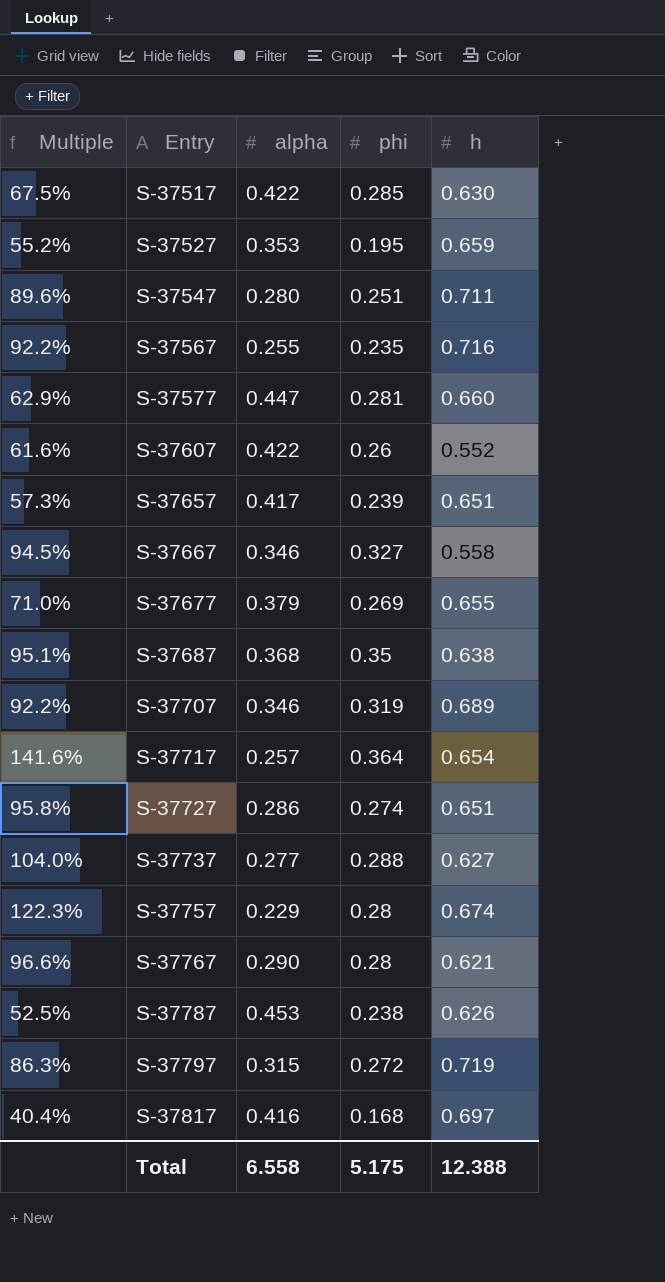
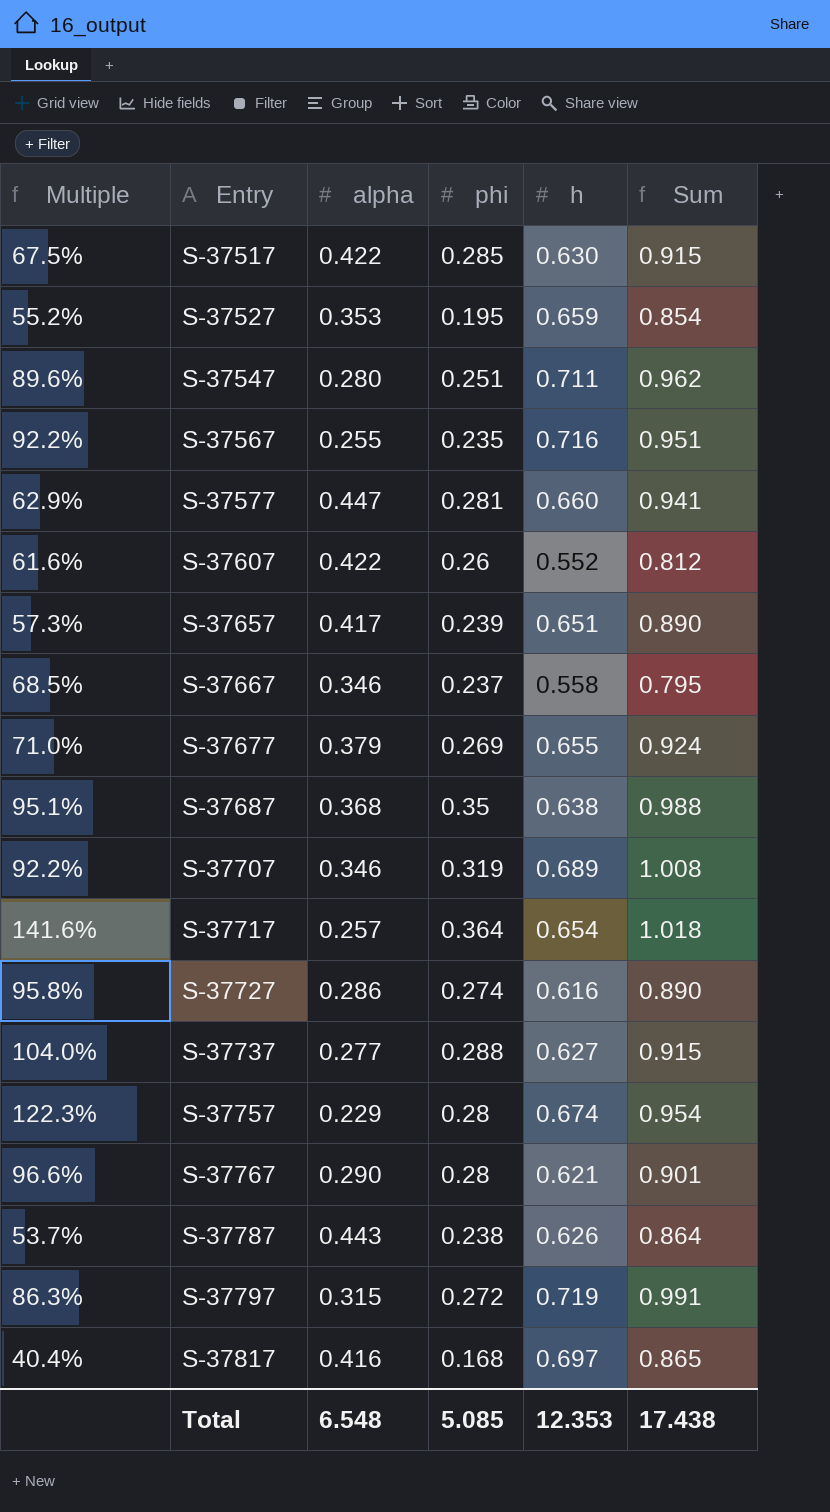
column Sum | formula: none -> [phi] + [h]
S-37667 | Multiple: 94.5% -> 68.5%
S-37667 | phi: 0.327 -> 0.237
S-37727 | h: 0.651 -> 0.616
S-37787 | Multiple: 52.5% -> 53.7%
S-37787 | alpha: 0.453 -> 0.443
Total | alpha: 6.558 -> 6.548
Total | phi: 5.175 -> 5.085
Total | h: 12.388 -> 12.353

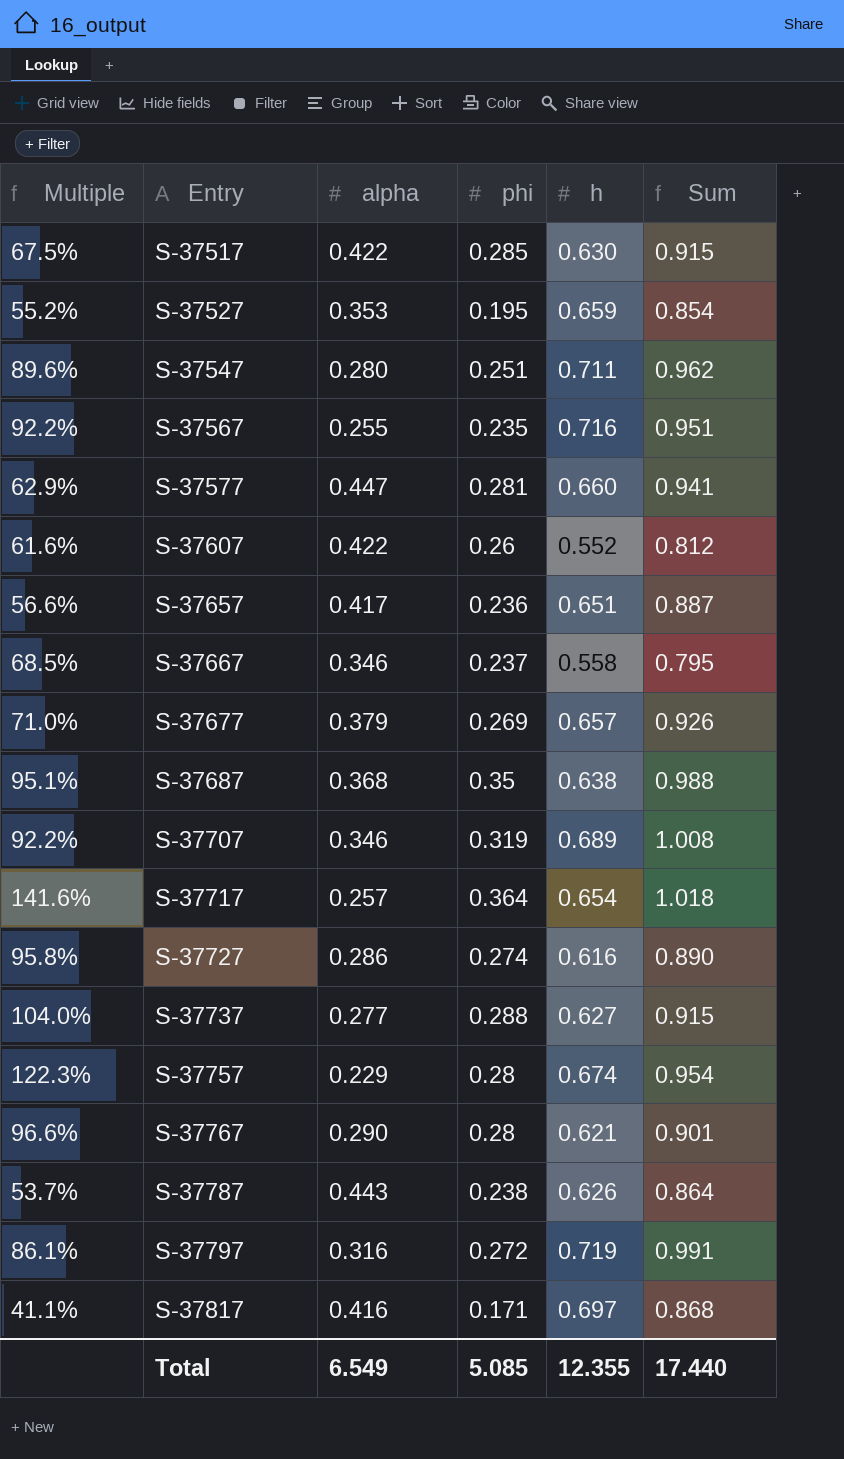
S-37657 | Multiple: 57.3% -> 56.6%
S-37657 | phi: 0.239 -> 0.236
S-37657 | Sum: 0.890 -> 0.887
S-37677 | h: 0.655 -> 0.657
S-37677 | Sum: 0.924 -> 0.926
S-37797 | Multiple: 86.3% -> 86.1%
S-37797 | alpha: 0.315 -> 0.316
S-37817 | Multiple: 40.4% -> 41.1%
S-37817 | phi: 0.168 -> 0.171
S-37817 | Sum: 0.865 -> 0.868
Total | alpha: 6.548 -> 6.549
Total | h: 12.353 -> 12.355
Total | Sum: 17.438 -> 17.440

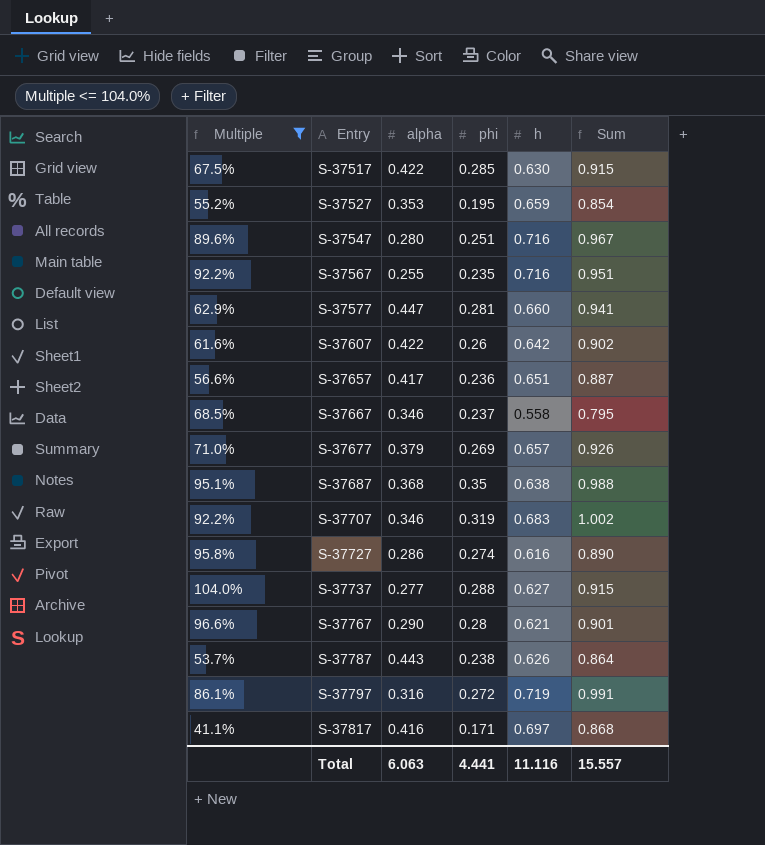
filter: none -> Multiple <= 104.0%
S-37547 | h: 0.711 -> 0.716
S-37547 | Sum: 0.962 -> 0.967
S-37607 | h: 0.552 -> 0.642
S-37607 | Sum: 0.812 -> 0.902
S-37707 | h: 0.689 -> 0.683
S-37707 | Sum: 1.008 -> 1.002
Total | alpha: 6.549 -> 6.063
Total | phi: 5.085 -> 4.441
Total | h: 12.355 -> 11.116
Total | Sum: 17.440 -> 15.557

